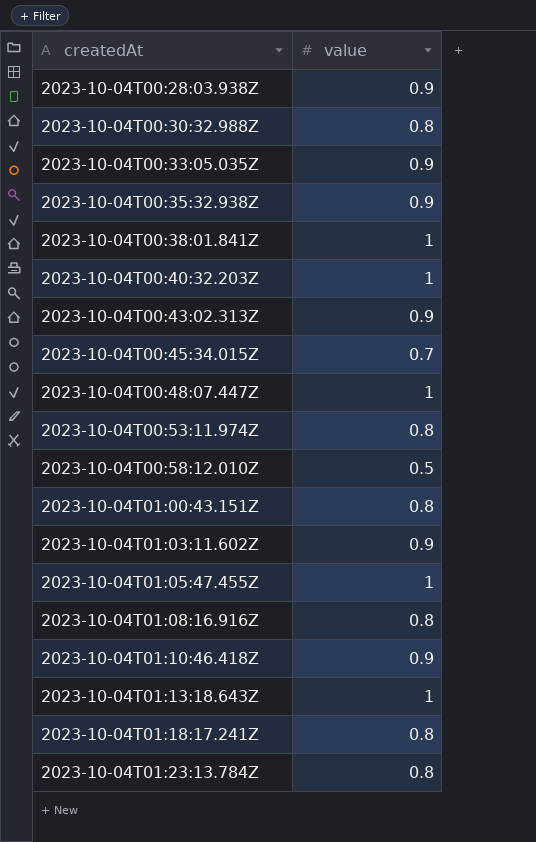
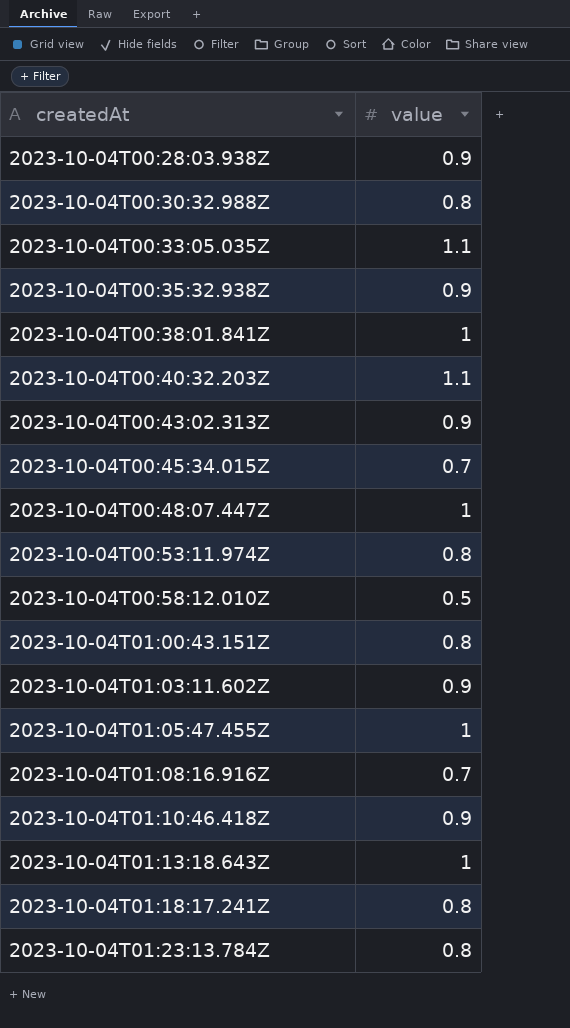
2023-10-04T00:33:05.035Z | value: 0.9 -> 1.1
2023-10-04T00:40:32.203Z | value: 1 -> 1.1
2023-10-04T01:08:16.916Z | value: 0.8 -> 0.7

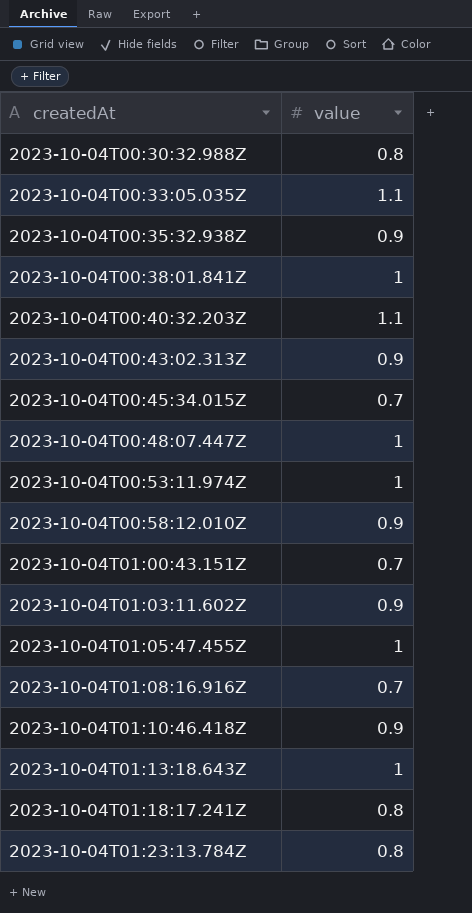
row 2023-10-04T00:28:03.938Z: 0.9 -> none
2023-10-04T00:53:11.974Z | value: 0.8 -> 1
2023-10-04T00:58:12.010Z | value: 0.5 -> 0.9
2023-10-04T01:00:43.151Z | value: 0.8 -> 0.7

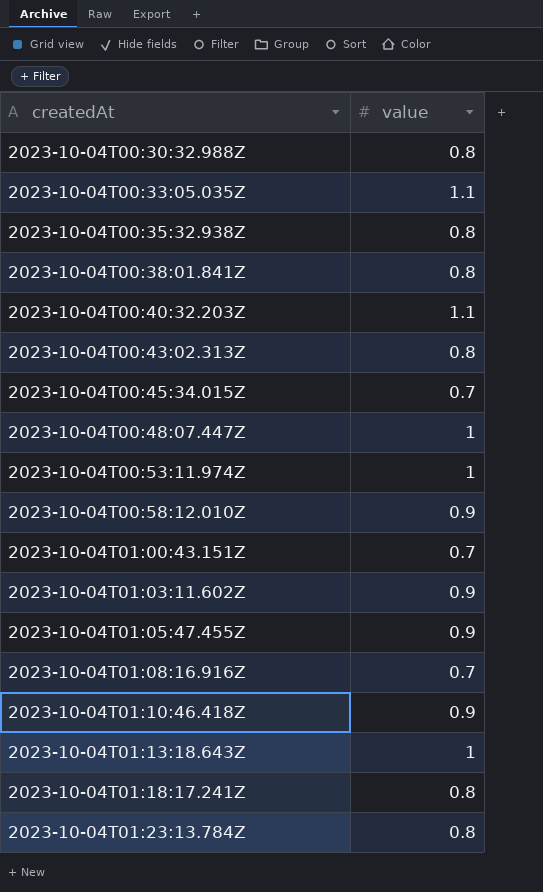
2023-10-04T00:35:32.938Z | value: 0.9 -> 0.8
2023-10-04T00:38:01.841Z | value: 1 -> 0.8
2023-10-04T00:43:02.313Z | value: 0.9 -> 0.8
2023-10-04T01:05:47.455Z | value: 1 -> 0.9

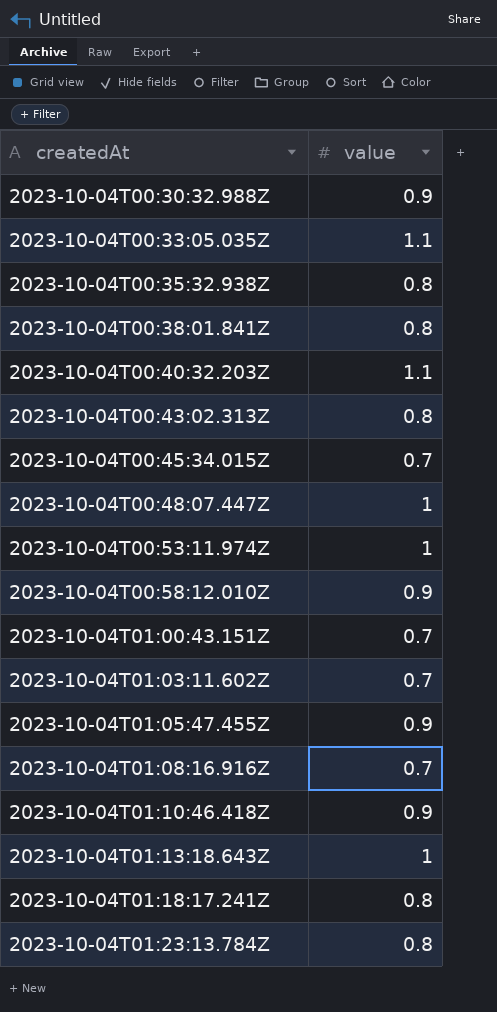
2023-10-04T00:30:32.988Z | value: 0.8 -> 0.9
2023-10-04T01:03:11.602Z | value: 0.9 -> 0.7

